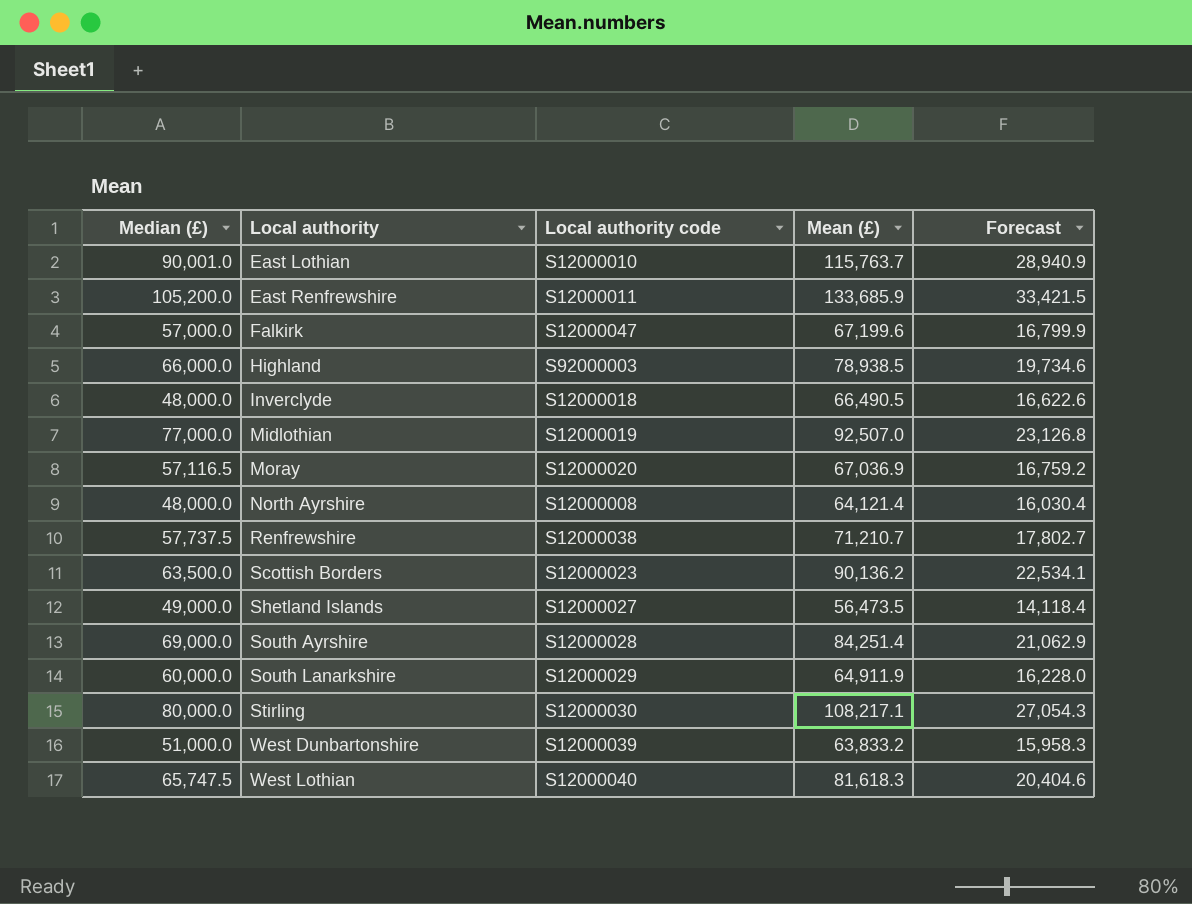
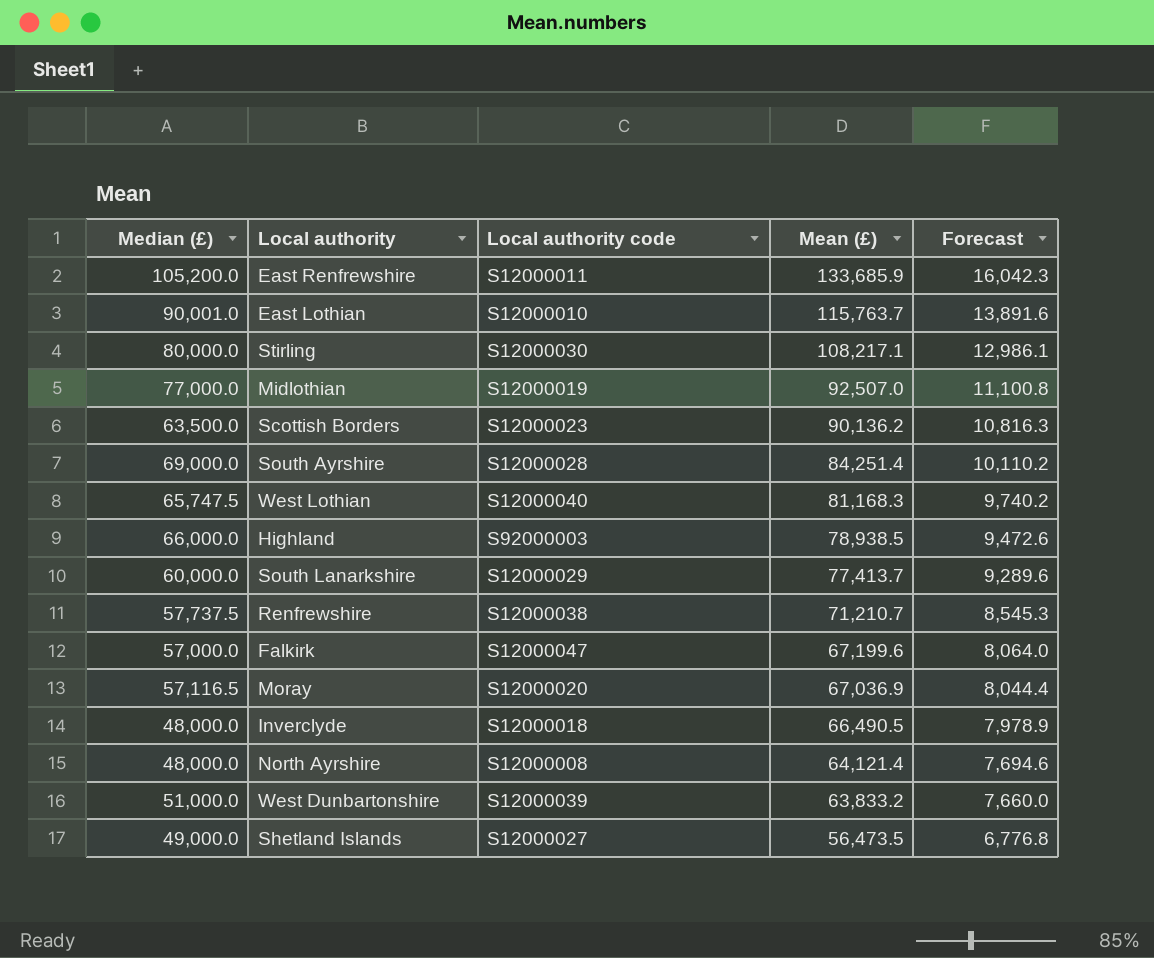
row order: Local authority ascending -> Mean (£) descending
column Forecast | formula: [Mean (£)] * 0.25 -> [Mean (£)] * 0.12
West Lothian | Mean (£): 81,618.3 -> 81,168.3
South Lanarkshire | Mean (£): 64,911.9 -> 77,413.7

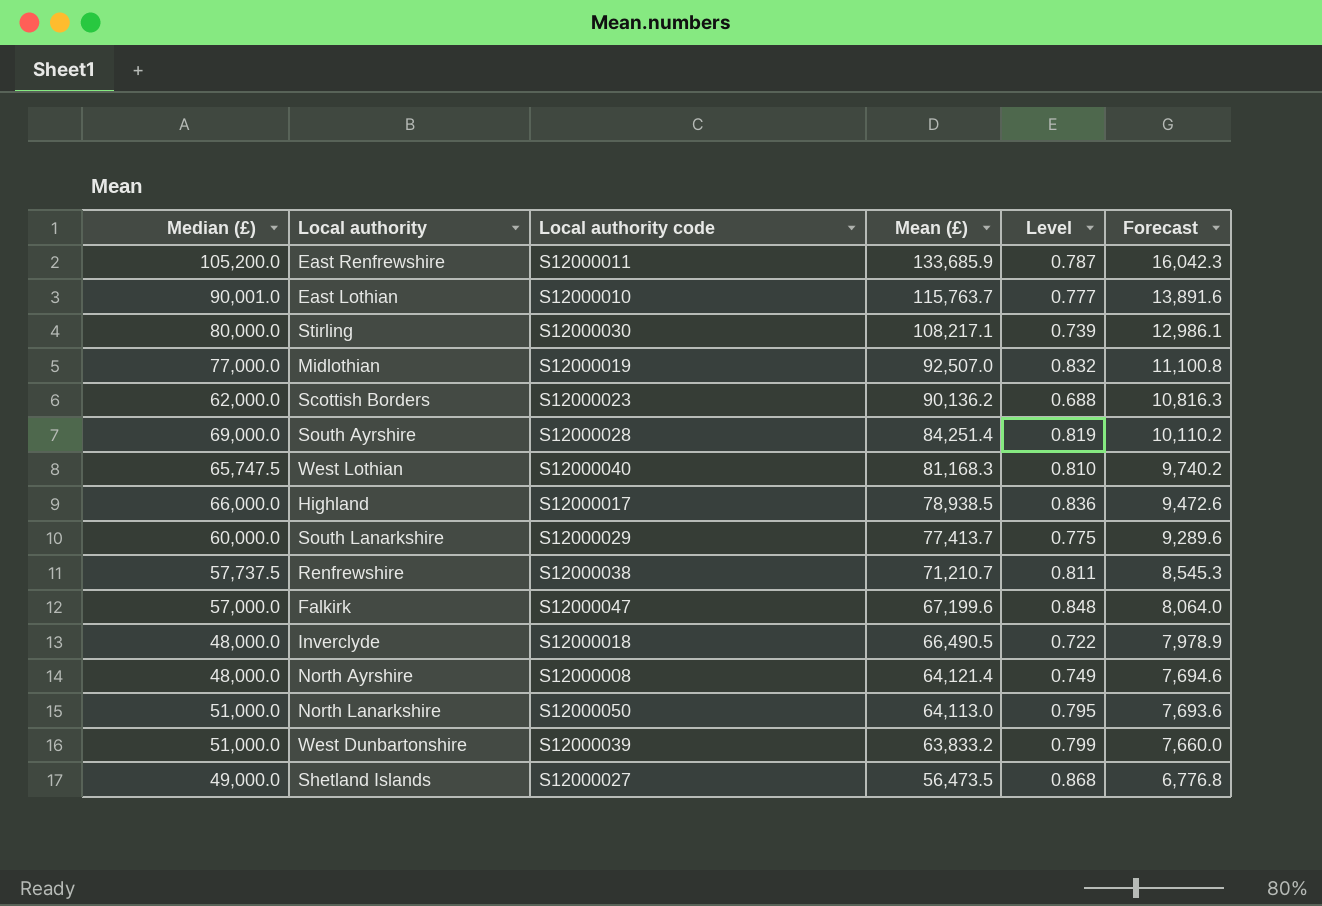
column Level | formula: none -> [Median (£)] / [Mean (£)]
row Moray: 57,116.5 | S12000020 | 67,036.9 | 8,044.4 -> none
Scottish Borders | Median (£): 63,500.0 -> 62,000.0
Highland | Local authority code: S92000003 -> S12000017
row North Lanarkshire: none -> 51,000.0 | S12000050 | 64,113.0 | 0.795 | 7,693.6

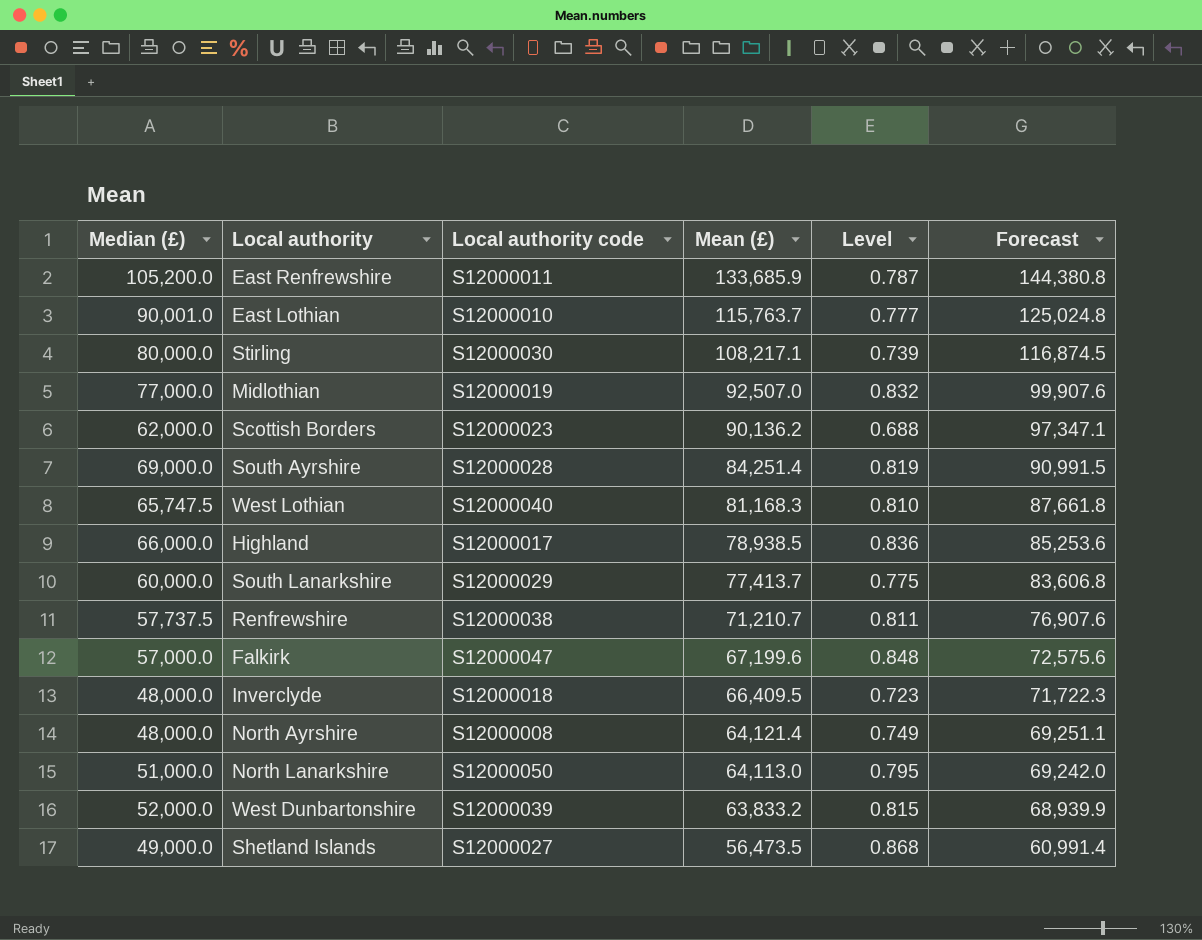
column Forecast | formula: [Mean (£)] * 0.12 -> [Mean (£)] * 1.08
Inverclyde | Mean (£): 66,490.5 -> 66,409.5
Inverclyde | Level: 0.722 -> 0.723
West Dunbartonshire | Median (£): 51,000.0 -> 52,000.0
West Dunbartonshire | Level: 0.799 -> 0.815

